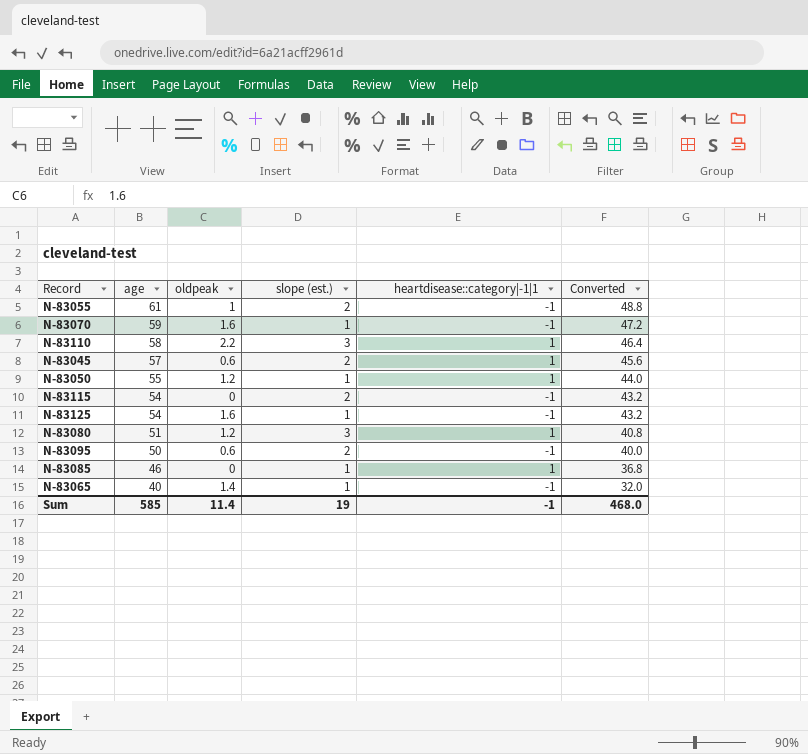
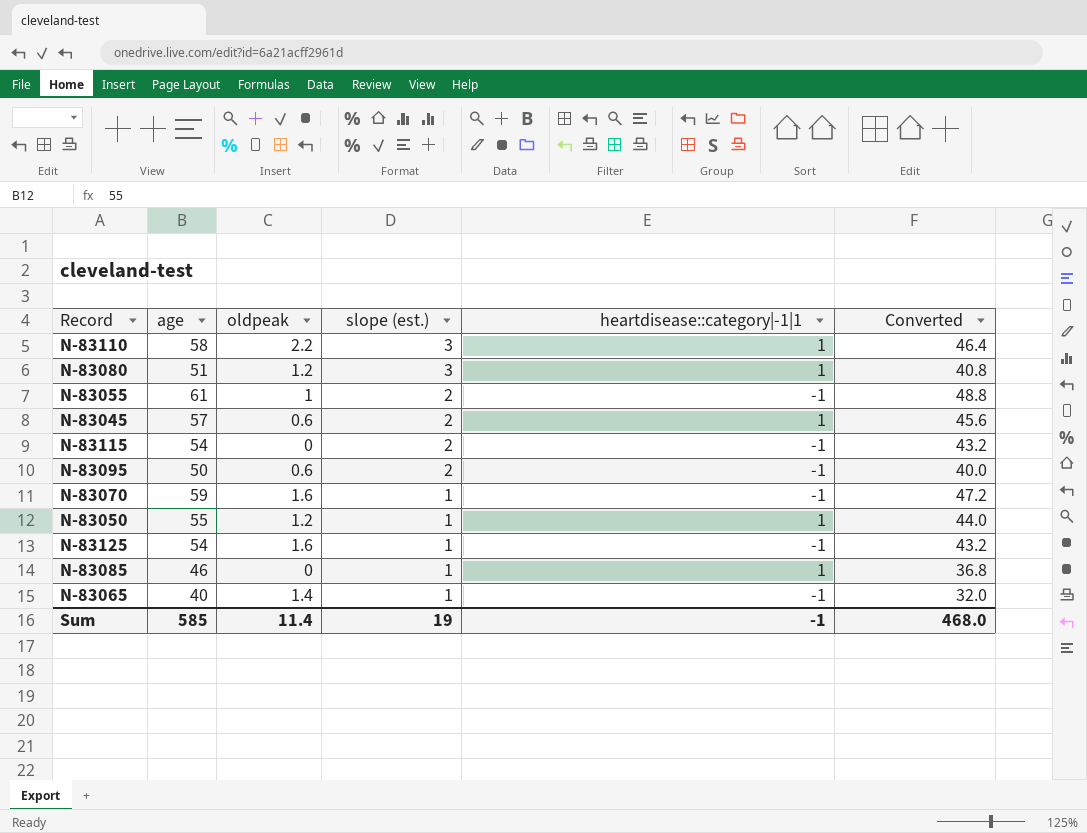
row order: age descending -> slope (est.) descending

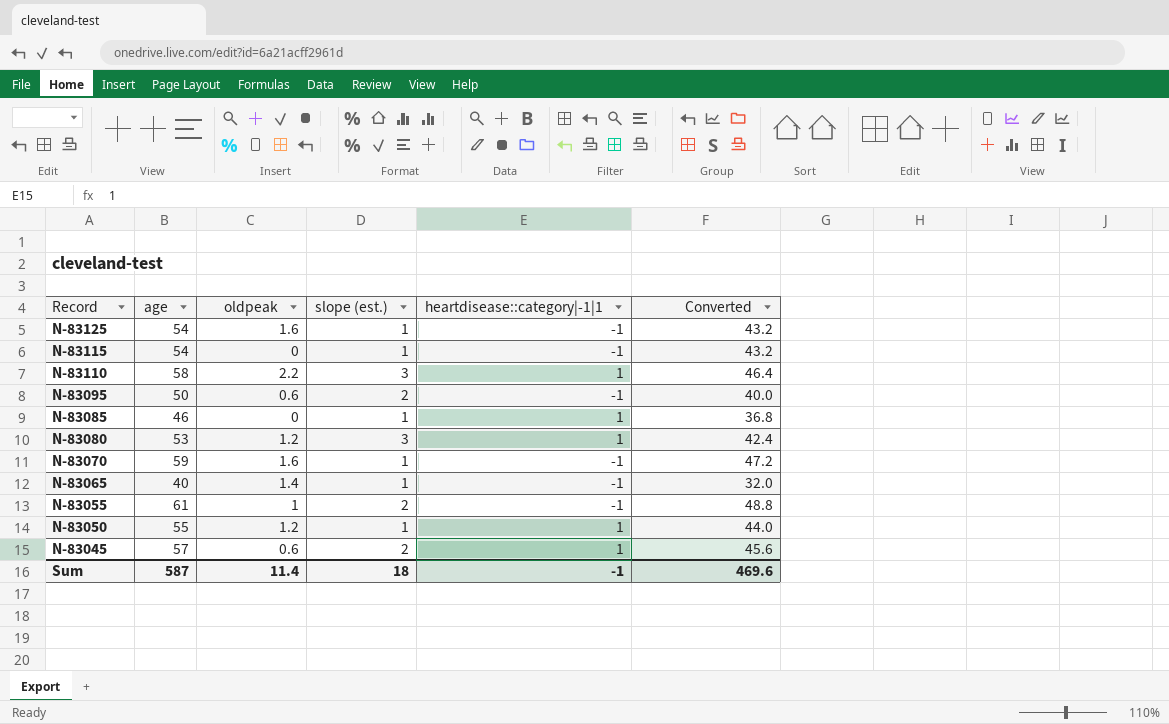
row order: slope (est.) descending -> Record descending
N-83115 | slope (est.): 2 -> 1
N-83080 | age: 51 -> 53
N-83080 | Converted: 40.8 -> 42.4
Sum | age: 585 -> 587
Sum | slope (est.): 19 -> 18
Sum | Converted: 468.0 -> 469.6

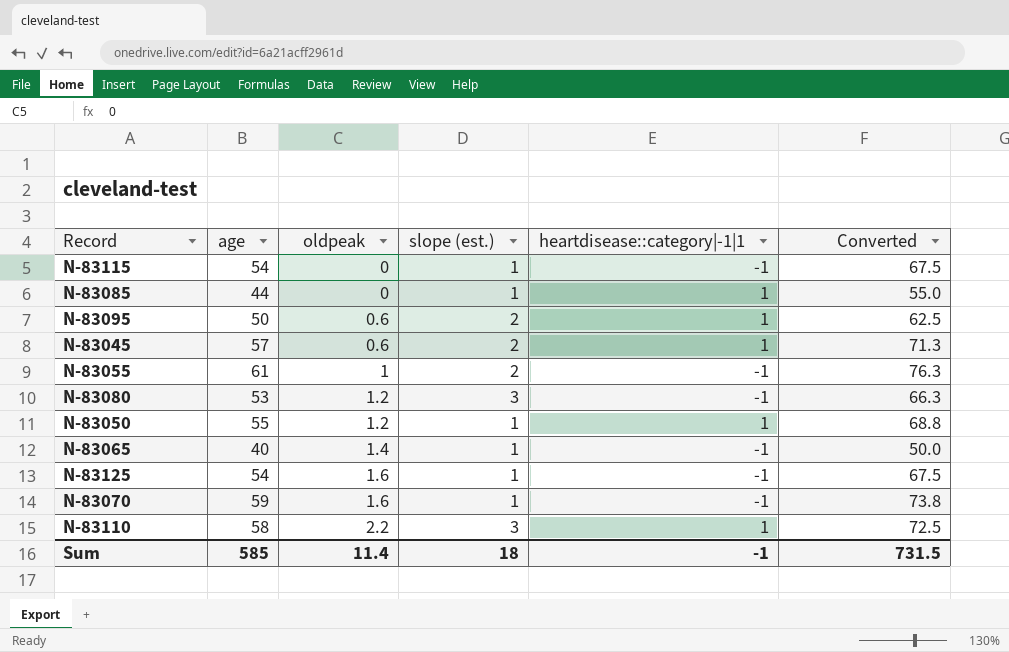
row order: Record descending -> oldpeak ascending
column Converted | formula: [age] * 0.8 -> [age] * 1.25
N-83085 | age: 46 -> 44
N-83095 | heartdisease::category|-1|1: -1 -> 1
N-83080 | heartdisease::category|-1|1: 1 -> -1
Sum | age: 587 -> 585
Sum | Converted: 469.6 -> 731.5

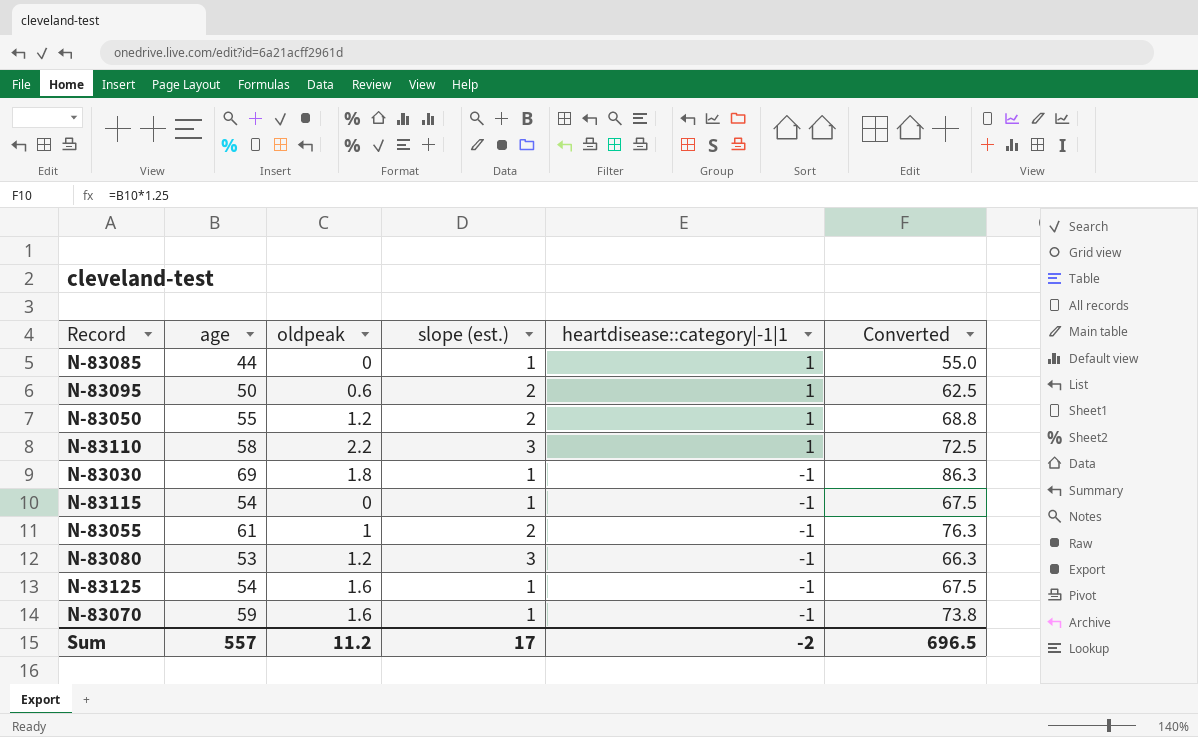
row order: oldpeak ascending -> heartdisease::category|-1|1 descending
row N-83045: 57 | 0.6 | 2 | 1 | 71.3 -> none
row N-83065: 40 | 1.4 | 1 | -1 | 50.0 -> none
N-83050 | slope (est.): 1 -> 2
row N-83030: none -> 69 | 1.8 | 1 | -1 | 86.3
Sum | age: 585 -> 557
Sum | oldpeak: 11.4 -> 11.2
Sum | slope (est.): 18 -> 17
Sum | heartdisease::category|-1|1: -1 -> -2
Sum | Converted: 731.5 -> 696.5

